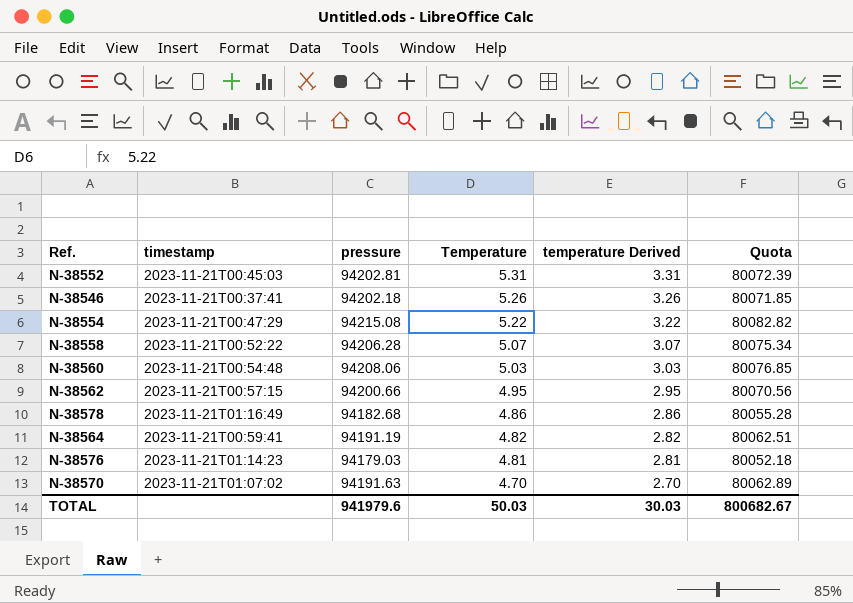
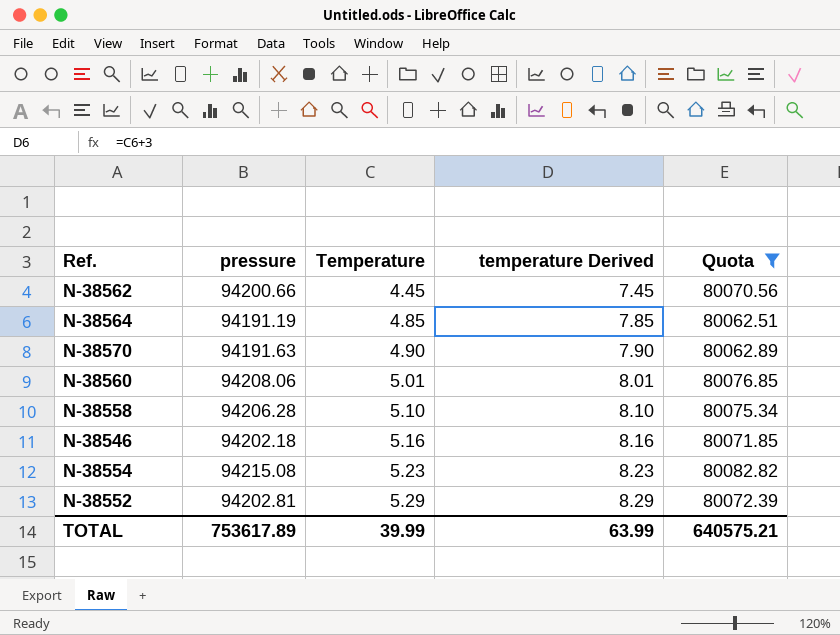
filter: none -> Quota >= 80062.51
row order: Temperature descending -> Temperature ascending
column timestamp | position: 2 -> none
column temperature Derived | formula: [Temperature] - 2 -> [Temperature] + 3
N-38562 | Temperature: 4.95 -> 4.45
N-38564 | Temperature: 4.82 -> 4.85
N-38570 | Temperature: 4.70 -> 4.90
N-38560 | Temperature: 5.03 -> 5.01
N-38558 | Temperature: 5.07 -> 5.10
N-38546 | Temperature: 5.26 -> 5.16
N-38554 | Temperature: 5.22 -> 5.23
N-38552 | Temperature: 5.31 -> 5.29
TOTAL | pressure: 941979.6 -> 753617.89
TOTAL | Temperature: 50.03 -> 39.99
TOTAL | temperature Derived: 30.03 -> 63.99
TOTAL | Quota: 800682.67 -> 640575.21

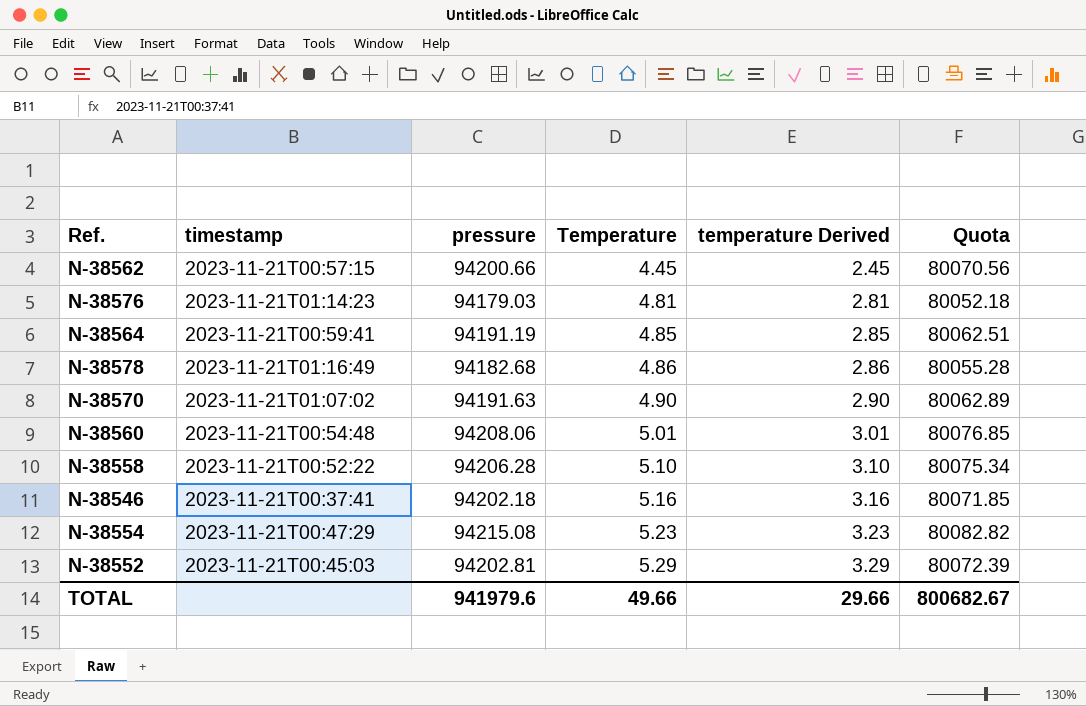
filter: Quota >= 80062.51 -> none
column timestamp | position: none -> 2
column temperature Derived | formula: [Temperature] + 3 -> [Temperature] - 2
TOTAL | pressure: 753617.89 -> 941979.6
TOTAL | Temperature: 39.99 -> 49.66
TOTAL | temperature Derived: 63.99 -> 29.66
TOTAL | Quota: 640575.21 -> 800682.67

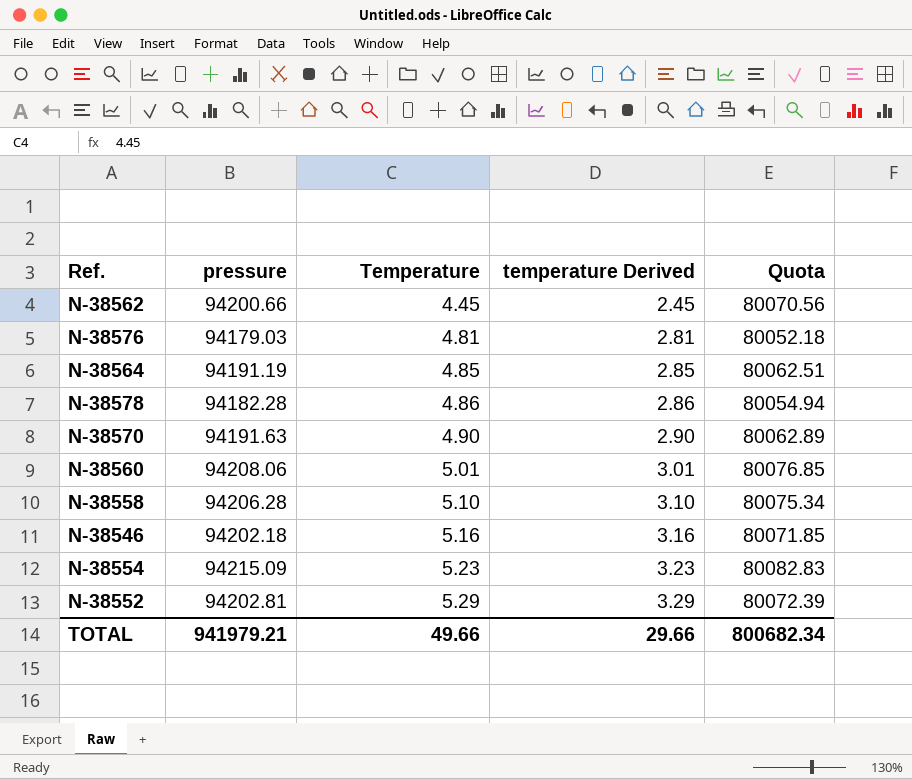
column timestamp | position: 2 -> none
N-38578 | pressure: 94182.68 -> 94182.28
N-38578 | Quota: 80055.28 -> 80054.94
N-38554 | pressure: 94215.08 -> 94215.09
N-38554 | Quota: 80082.82 -> 80082.83
TOTAL | pressure: 941979.6 -> 941979.21
TOTAL | Quota: 800682.67 -> 800682.34

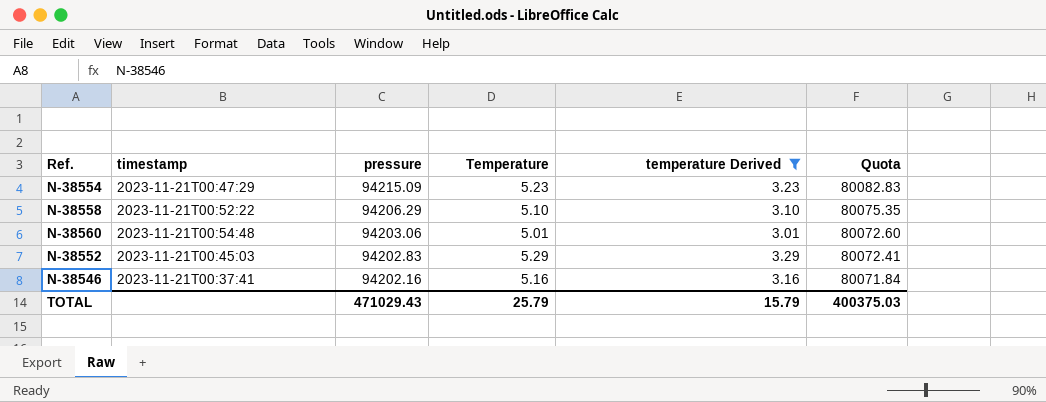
filter: none -> temperature Derived >= 3.01
row order: Temperature ascending -> pressure descending
column timestamp | position: none -> 2
N-38558 | pressure: 94206.28 -> 94206.29
N-38558 | Quota: 80075.34 -> 80075.35
N-38560 | pressure: 94208.06 -> 94203.06
N-38560 | Quota: 80076.85 -> 80072.60
N-38552 | pressure: 94202.81 -> 94202.83
N-38552 | Quota: 80072.39 -> 80072.41
N-38546 | pressure: 94202.18 -> 94202.16
N-38546 | Quota: 80071.85 -> 80071.84
TOTAL | pressure: 941979.21 -> 471029.43
TOTAL | Temperature: 49.66 -> 25.79
TOTAL | temperature Derived: 29.66 -> 15.79
TOTAL | Quota: 800682.34 -> 400375.03

